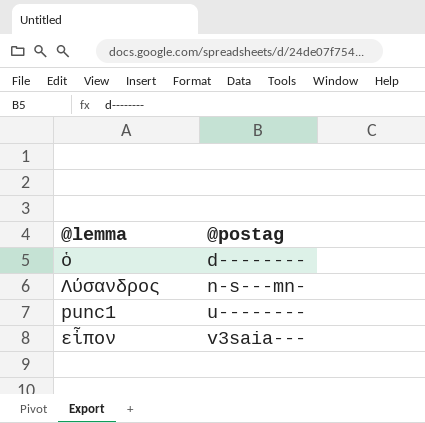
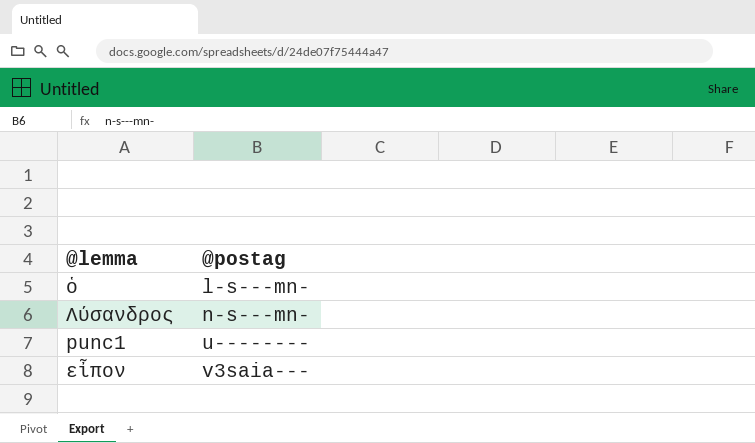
ὁ | @postag: d-------- -> l-s---mn-

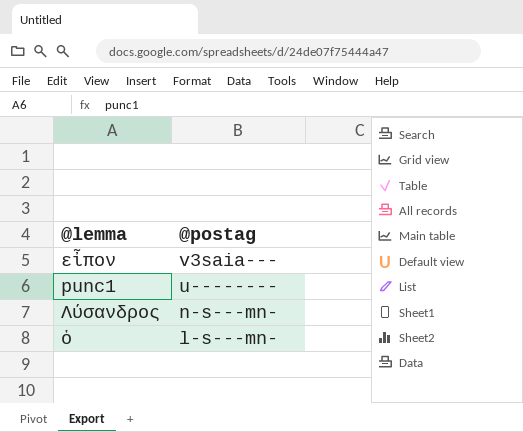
row order: @postag ascending -> @postag descending

